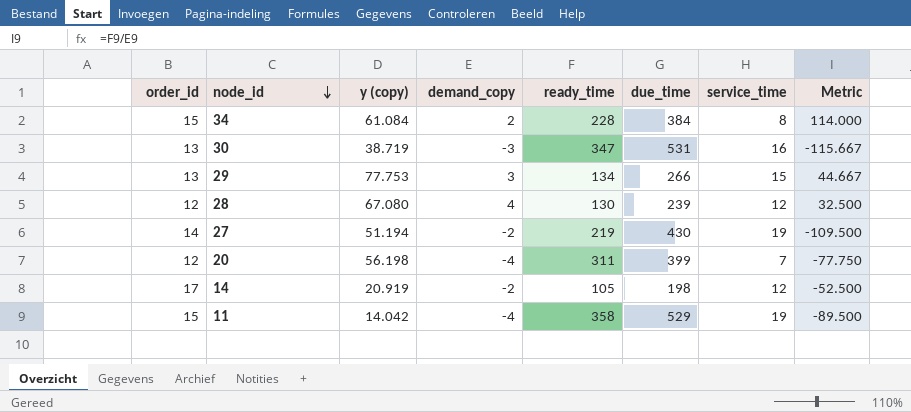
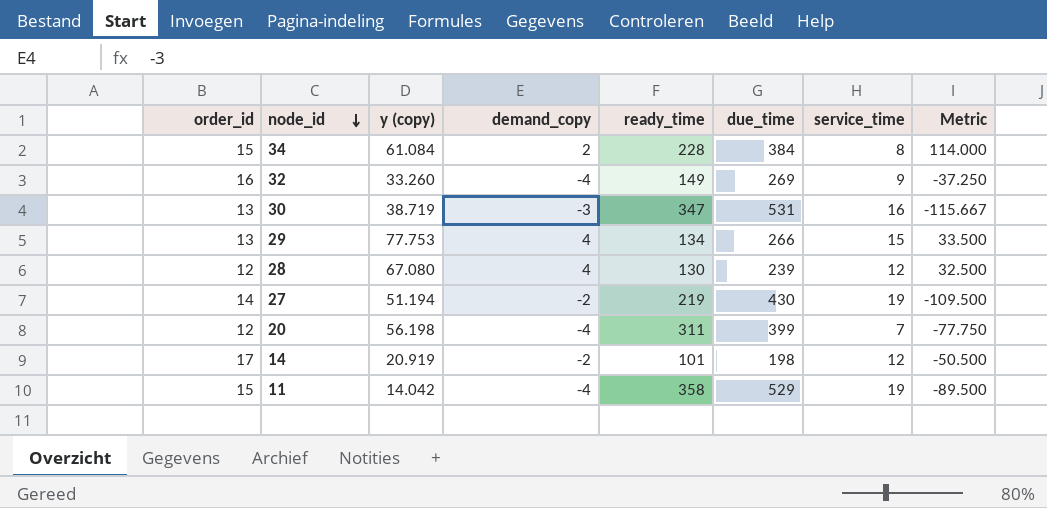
row 32: none -> 16 | 33.260 | -4 | 149 | 269 | 9 | -37.250
29 | demand_copy: 3 -> 4
29 | Metric: 44.667 -> 33.500
14 | ready_time: 105 -> 101
14 | Metric: -52.500 -> -50.500

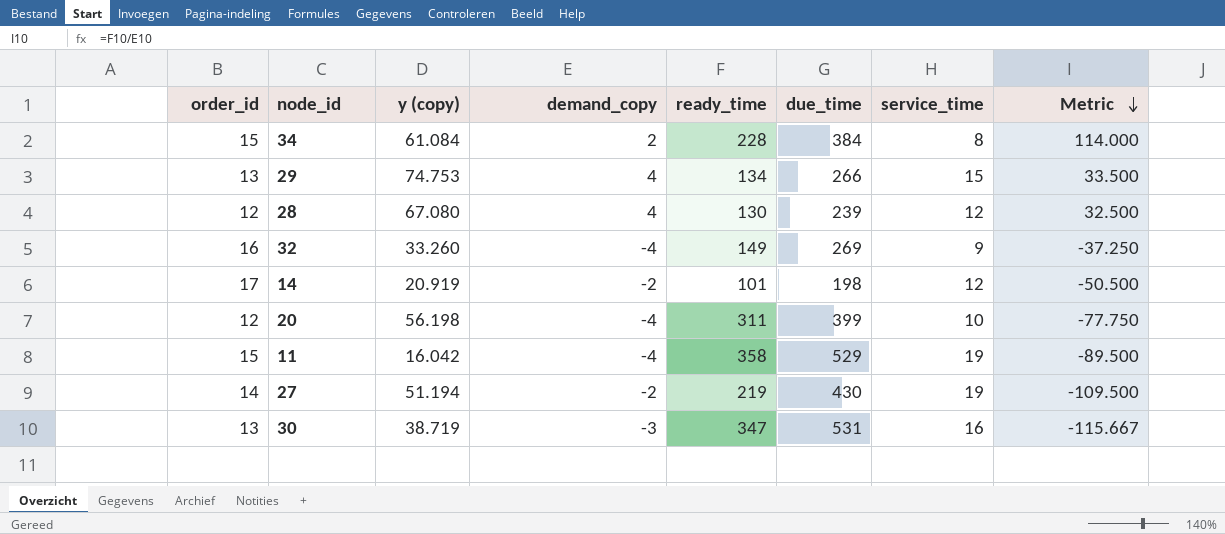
row order: node_id descending -> Metric descending
29 | y (copy): 77.753 -> 74.753
20 | service_time: 7 -> 10
11 | y (copy): 14.042 -> 16.042

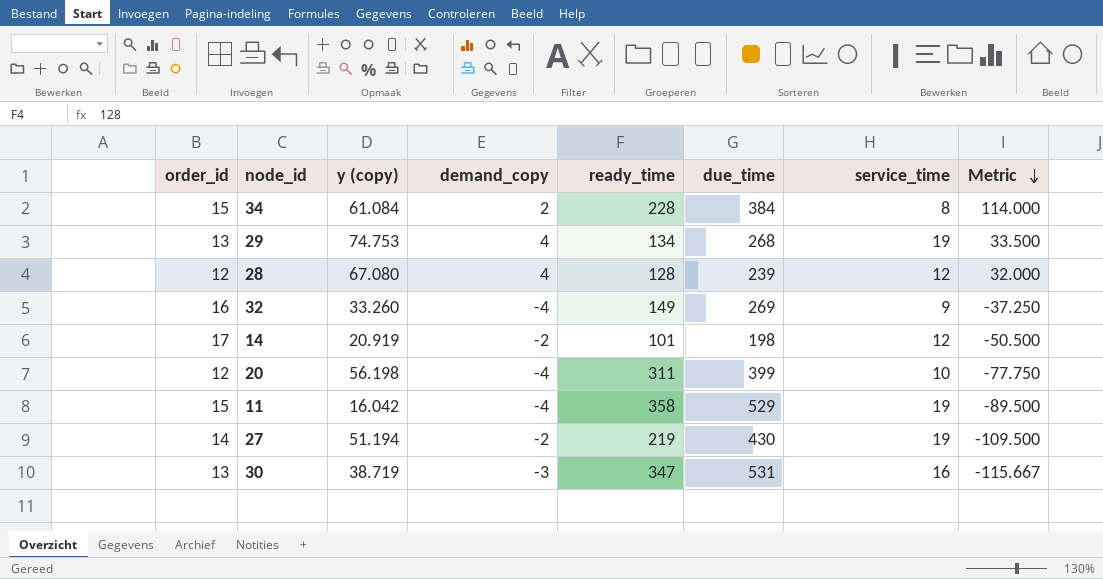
29 | due_time: 266 -> 268
29 | service_time: 15 -> 19
28 | ready_time: 130 -> 128
28 | Metric: 32.500 -> 32.000

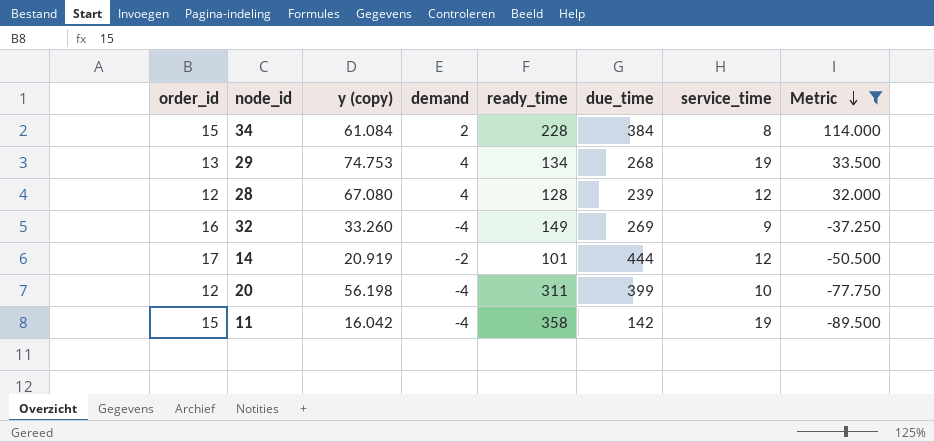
filter: none -> Metric >= -89.500
column name: demand_copy -> demand
14 | due_time: 198 -> 444
11 | due_time: 529 -> 142

